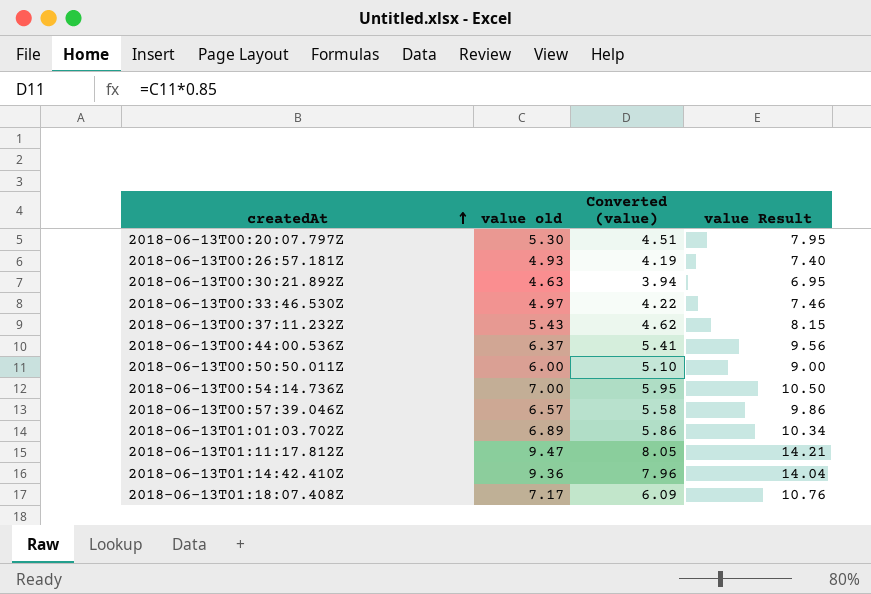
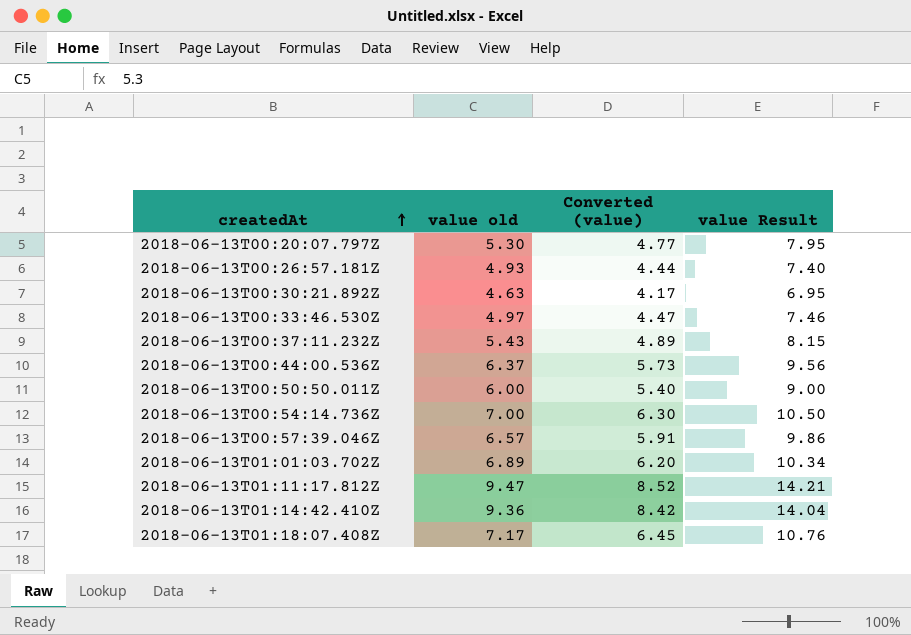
column Converted (value) | formula: [value old] * 0.85 -> [value old] * 0.9

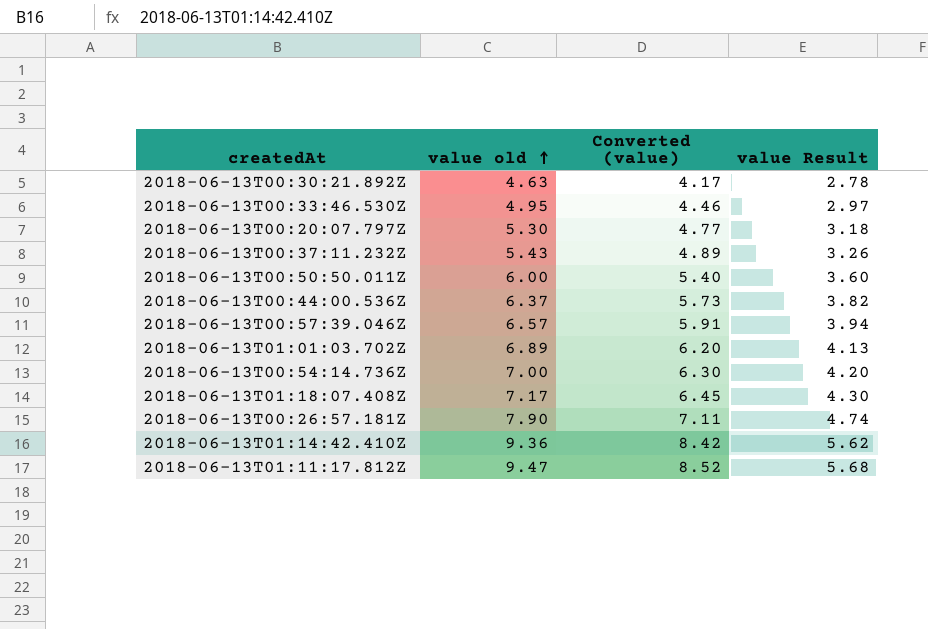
row order: createdAt ascending -> value old ascending
column value Result | formula: [value old] * 1.5 -> [value old] * 0.6
2018-06-13T00:33:46.530Z | value old: 4.97 -> 4.95
2018-06-13T00:33:46.530Z | Converted (value): 4.47 -> 4.46
2018-06-13T00:26:57.181Z | value old: 4.93 -> 7.90
2018-06-13T00:26:57.181Z | Converted (value): 4.44 -> 7.11

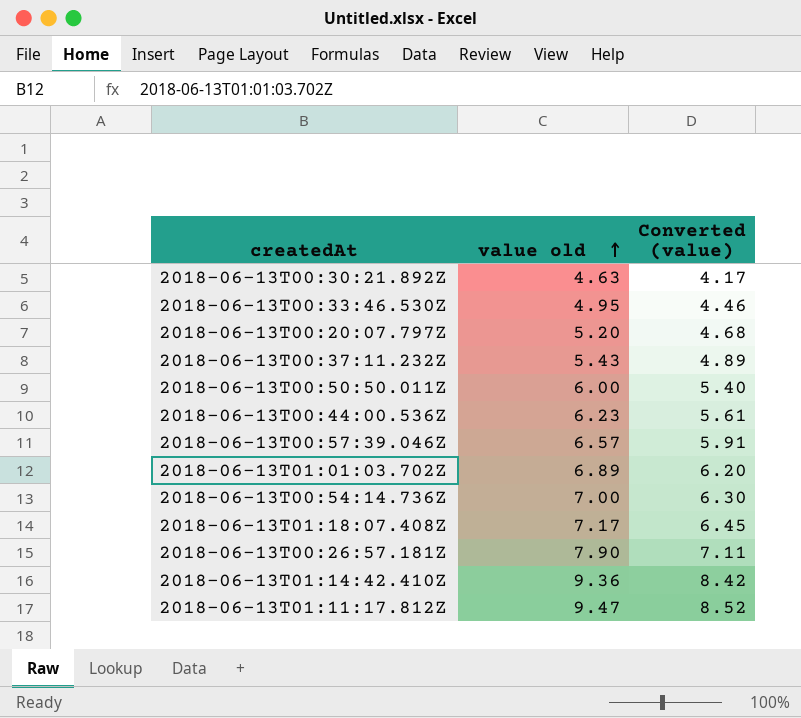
column value Result | formula: [value old] * 0.6 -> none
2018-06-13T00:20:07.797Z | value old: 5.30 -> 5.20
2018-06-13T00:20:07.797Z | Converted (value): 4.77 -> 4.68
2018-06-13T00:44:00.536Z | value old: 6.37 -> 6.23
2018-06-13T00:44:00.536Z | Converted (value): 5.73 -> 5.61

